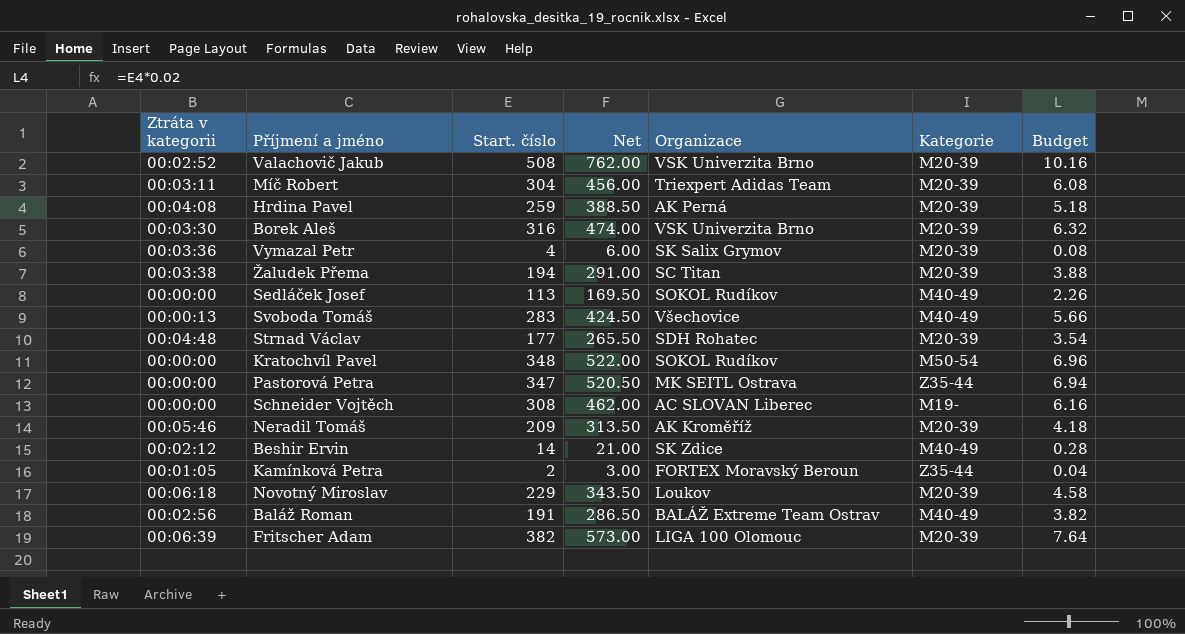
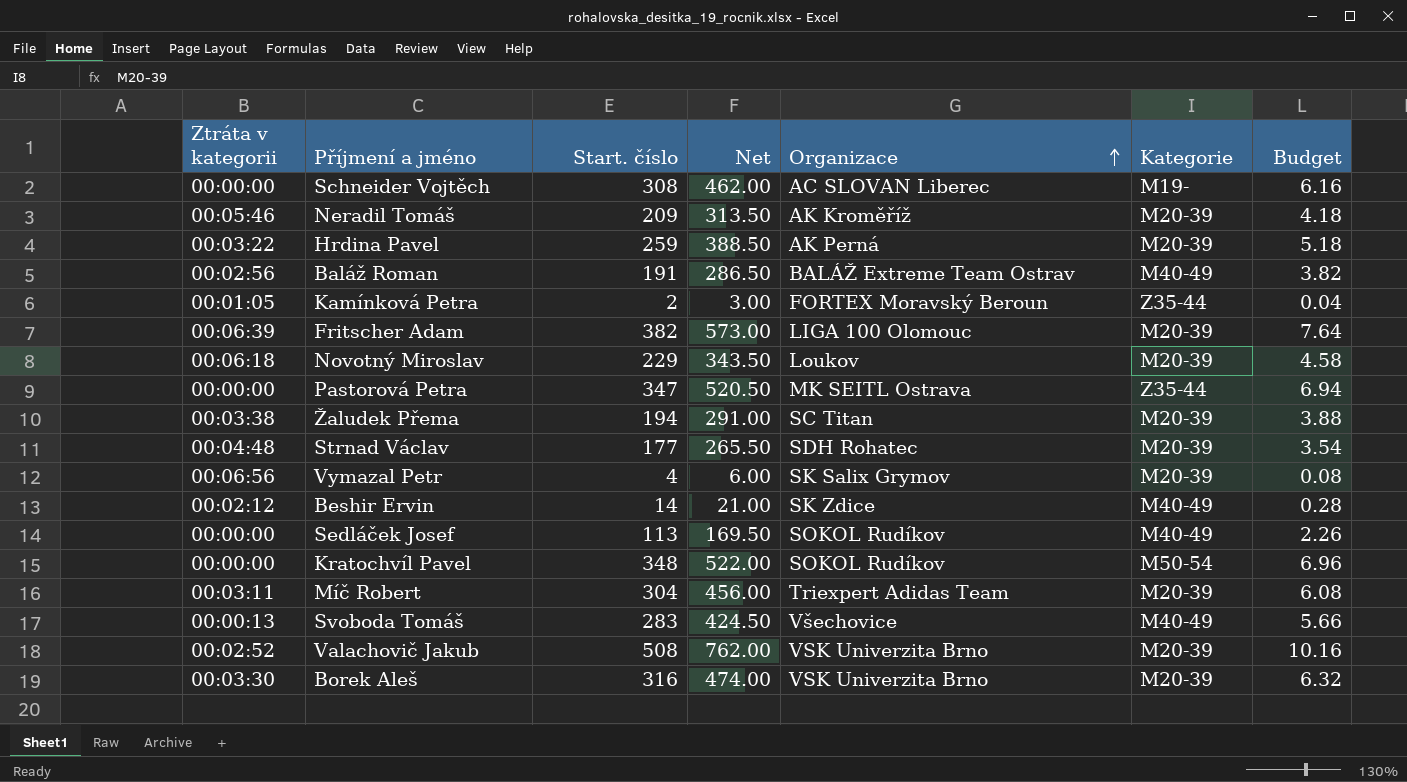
row order: none -> Organizace ascending
Hrdina Pavel | Ztráta v kategorii: 00:04:08 -> 00:03:22
Vymazal Petr | Ztráta v kategorii: 00:03:36 -> 00:06:56

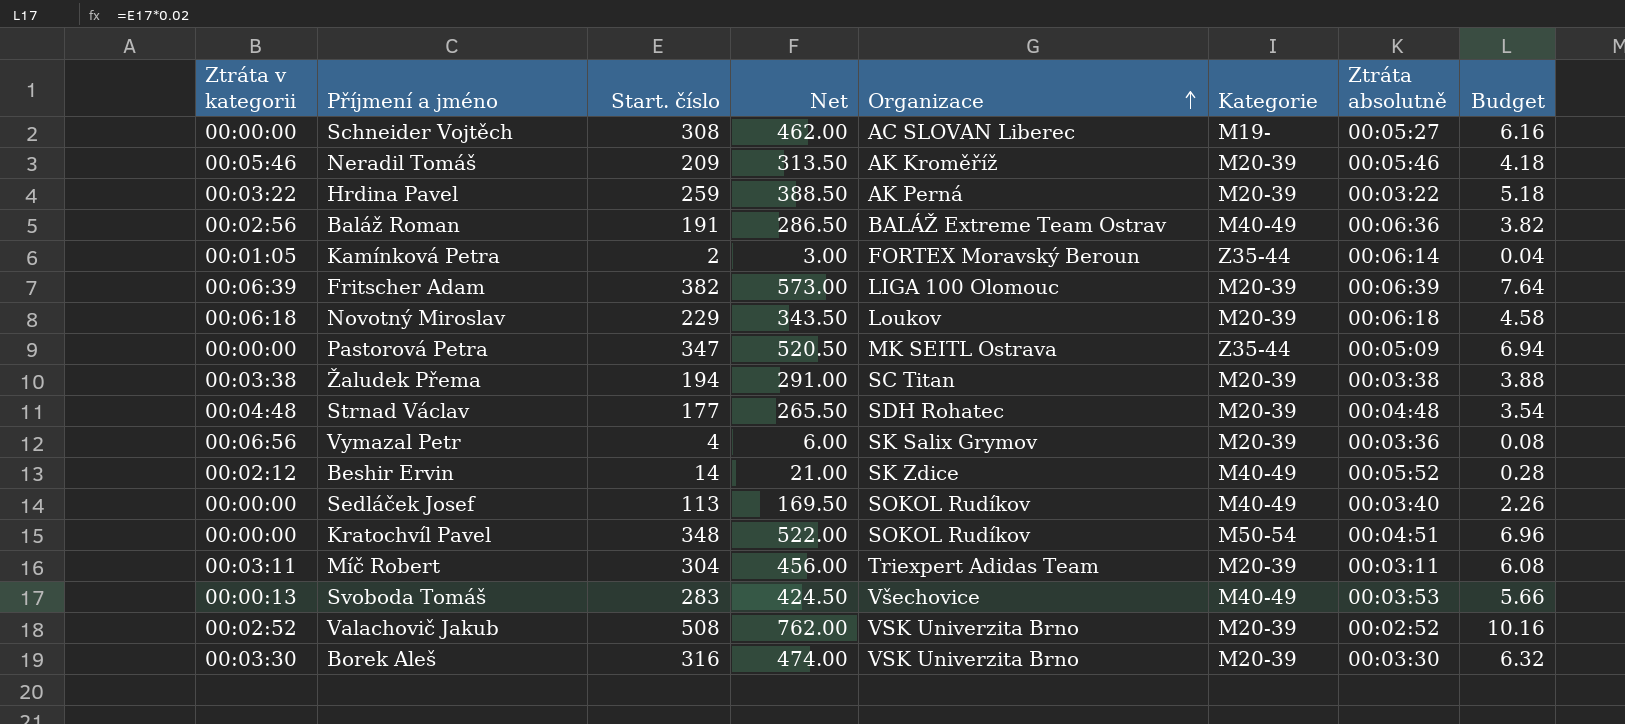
column Ztráta absolutně | position: none -> 7

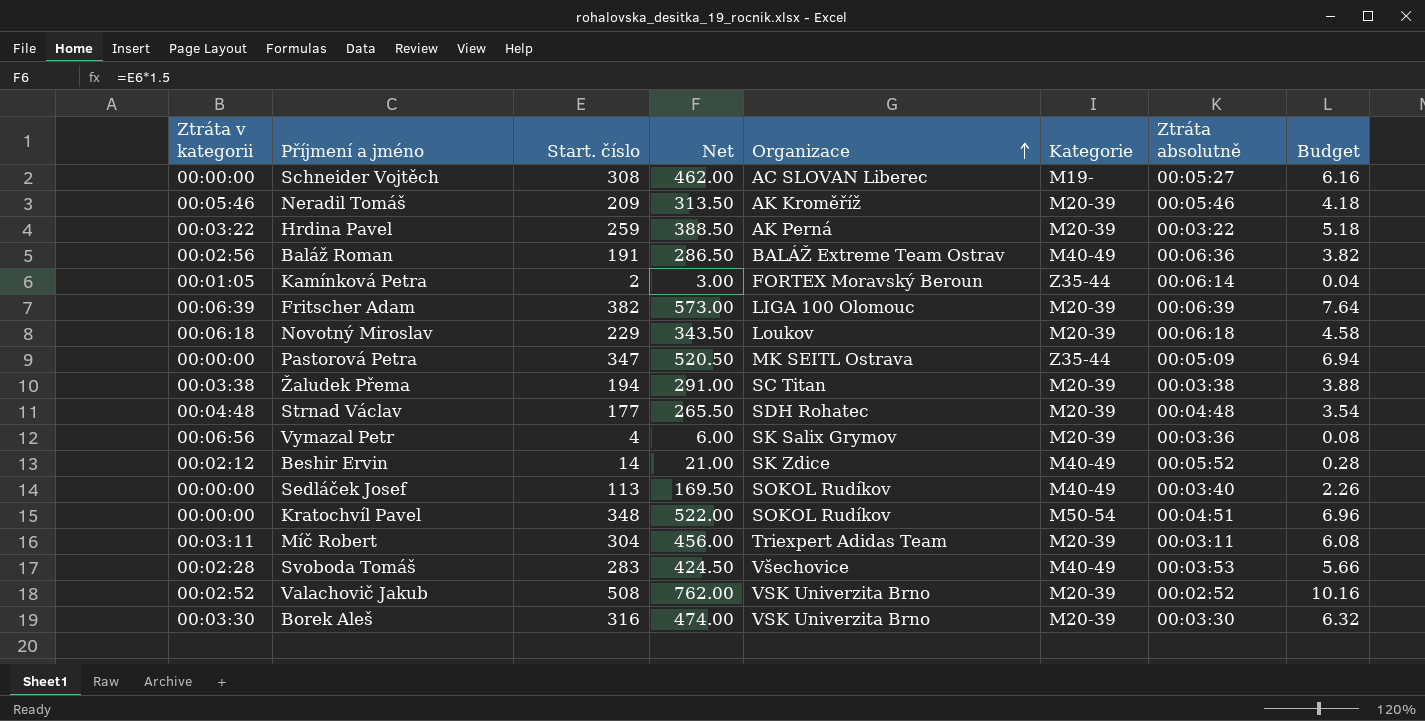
Svoboda Tomáš | Ztráta v kategorii: 00:00:13 -> 00:02:28

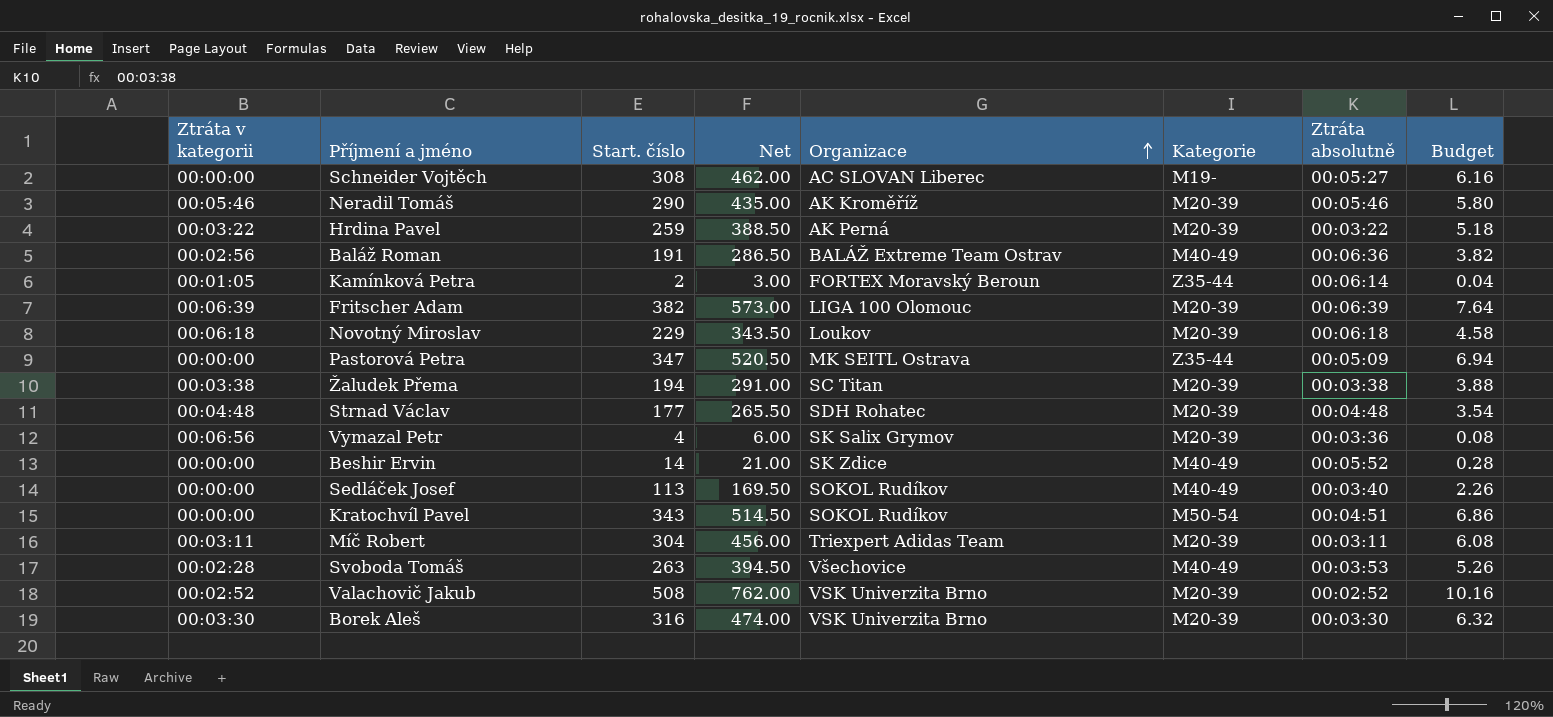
Neradil Tomáš | Start. číslo: 209 -> 290
Neradil Tomáš | Net: 313.50 -> 435.00
Neradil Tomáš | Budget: 4.18 -> 5.80
Beshir Ervin | Ztráta v kategorii: 00:02:12 -> 00:00:00
Kratochvíl Pavel | Start. číslo: 348 -> 343
Kratochvíl Pavel | Net: 522.00 -> 514.50
Kratochvíl Pavel | Budget: 6.96 -> 6.86
Svoboda Tomáš | Start. číslo: 283 -> 263
Svoboda Tomáš | Net: 424.50 -> 394.50
Svoboda Tomáš | Budget: 5.66 -> 5.26

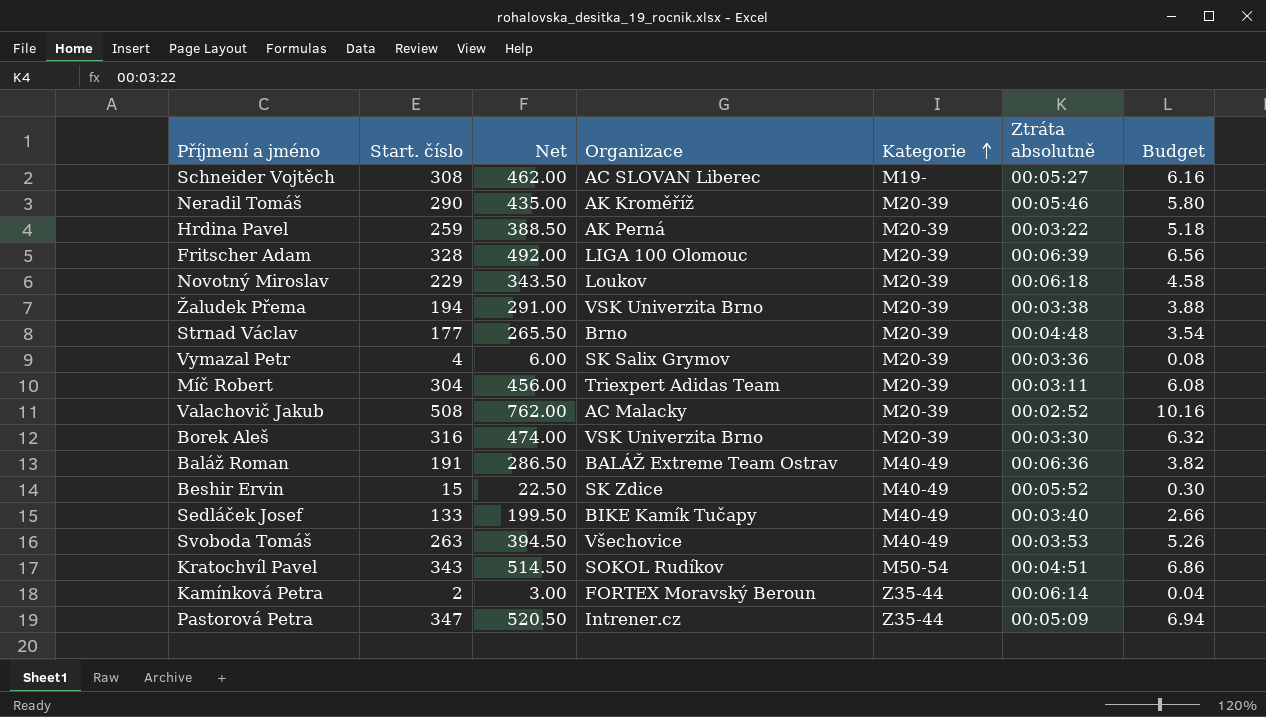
row order: Organizace ascending -> Kategorie ascending
column Ztráta v kategorii | position: 1 -> none
Fritscher Adam | Start. číslo: 382 -> 328
Fritscher Adam | Net: 573.00 -> 492.00
Fritscher Adam | Budget: 7.64 -> 6.56
Žaludek Přema | Organizace: SC Titan -> VSK Univerzita Brno
Strnad Václav | Organizace: SDH Rohatec -> Brno
Valachovič Jakub | Organizace: VSK Univerzita Brno -> AC Malacky
Beshir Ervin | Start. číslo: 14 -> 15
Beshir Ervin | Net: 21.00 -> 22.50
Beshir Ervin | Budget: 0.28 -> 0.30
Sedláček Josef | Start. číslo: 113 -> 133
Sedláček Josef | Net: 169.50 -> 199.50
Sedláček Josef | Organizace: SOKOL Rudíkov -> BIKE Kamík Tučapy
Sedláček Josef | Budget: 2.26 -> 2.66
Pastorová Petra | Organizace: MK SEITL Ostrava -> Intrener.cz

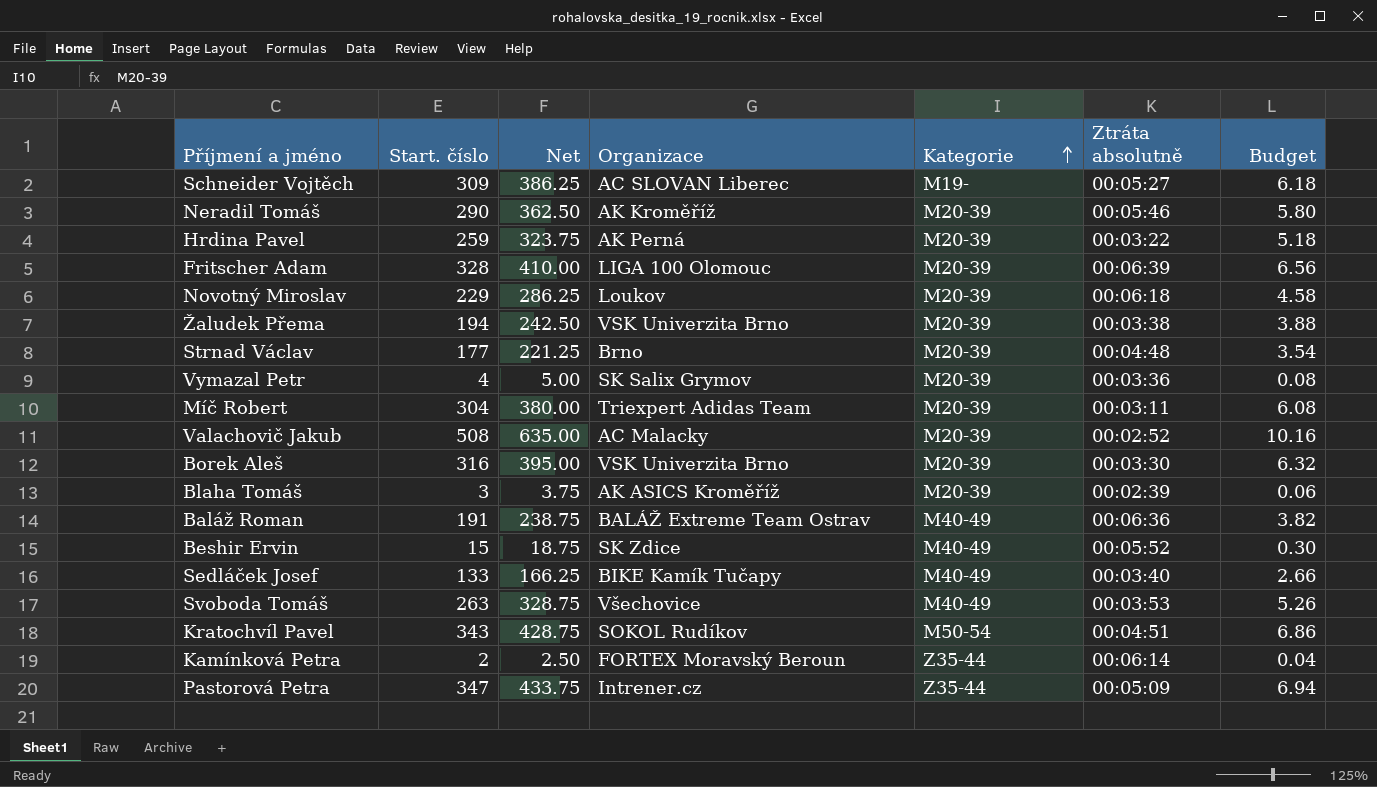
column Net | formula: [Start. číslo] * 1.5 -> [Start. číslo] * 1.25
Schneider Vojtěch | Start. číslo: 308 -> 309
Schneider Vojtěch | Budget: 6.16 -> 6.18
row Blaha Tomáš: none -> 3 | 3.75 | AK ASICS Kroměříž | M20-39 | 00:02:39 | 0.06

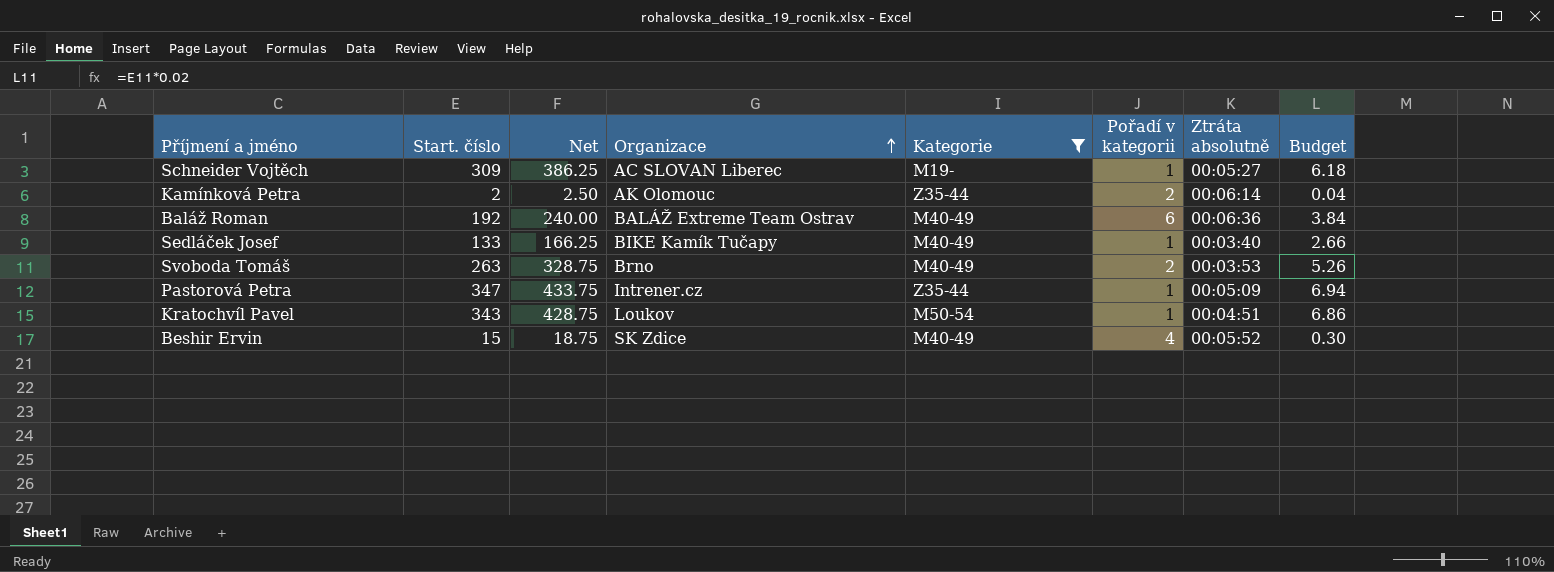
filter: none -> Kategorie != M20-39
row order: Kategorie ascending -> Organizace ascending
column Pořadí v kategorii | position: none -> 6
Kamínková Petra | Organizace: FORTEX Moravský Beroun -> AK Olomouc
Baláž Roman | Start. číslo: 191 -> 192
Baláž Roman | Net: 238.75 -> 240.00
Baláž Roman | Budget: 3.82 -> 3.84
Svoboda Tomáš | Organizace: Všechovice -> Brno
Kratochvíl Pavel | Organizace: SOKOL Rudíkov -> Loukov

